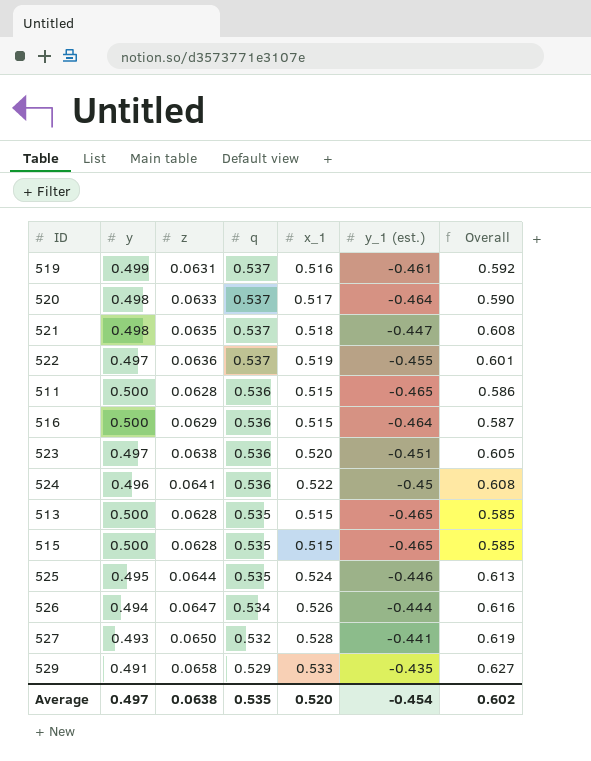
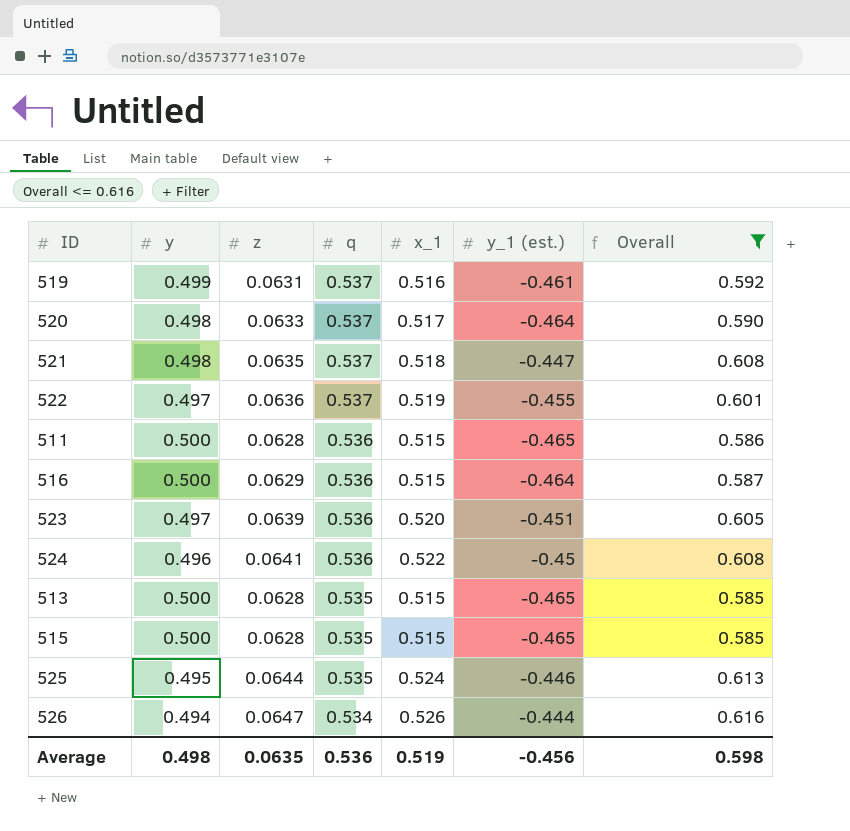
filter: none -> Overall <= 0.616
523 | z: 0.0638 -> 0.0639
Average | y: 0.497 -> 0.498
Average | z: 0.0638 -> 0.0635
Average | q: 0.535 -> 0.536
Average | x_1: 0.520 -> 0.519
Average | y_1 (est.): -0.454 -> -0.456
Average | Overall: 0.602 -> 0.598

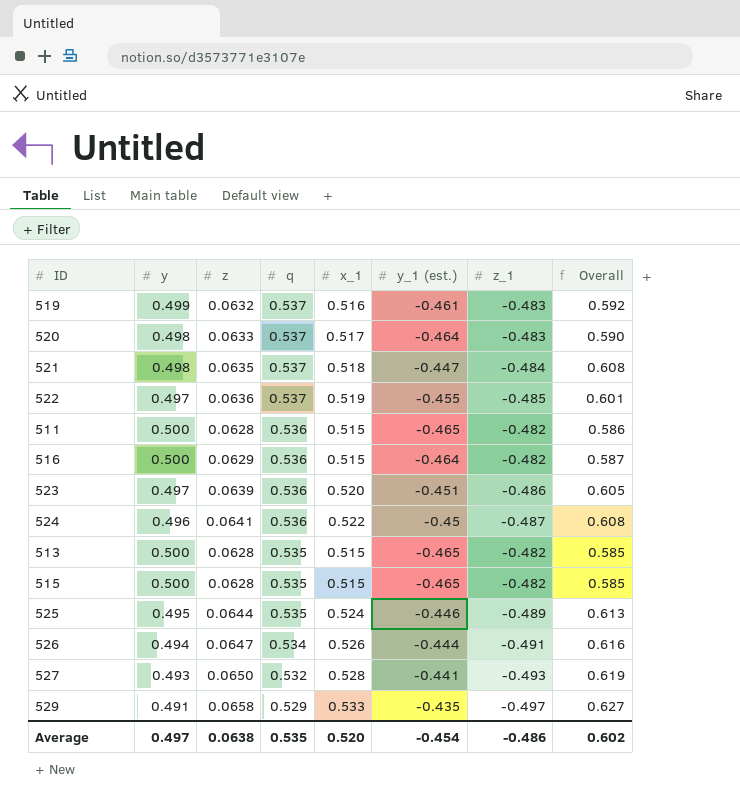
filter: Overall <= 0.616 -> none
column z_1 | position: none -> 7
519 | z: 0.0631 -> 0.0632
Average | y: 0.498 -> 0.497
Average | z: 0.0635 -> 0.0638
Average | q: 0.536 -> 0.535
Average | x_1: 0.519 -> 0.520
Average | y_1 (est.): -0.456 -> -0.454
Average | Overall: 0.598 -> 0.602

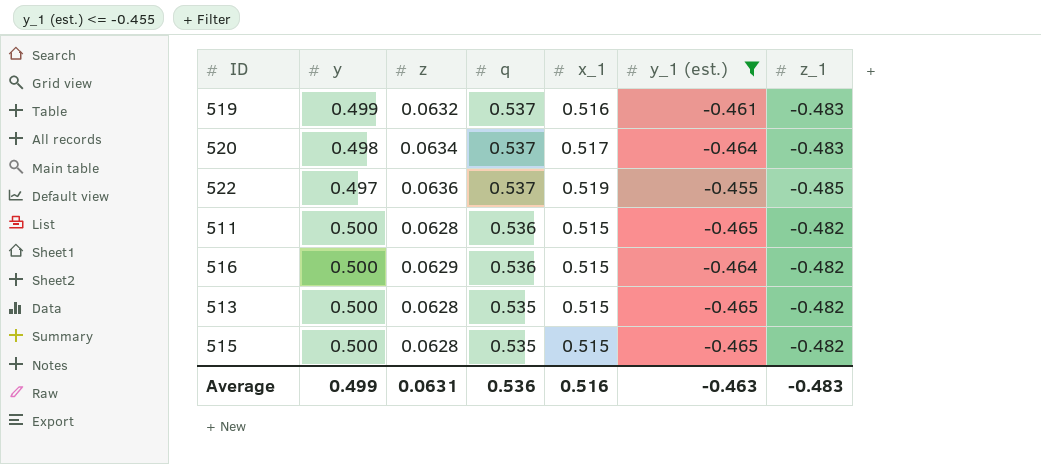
filter: none -> y_1 (est.) <= -0.455
column Overall | formula: [q] + [x_1] + [y_1 (est.)] -> none
520 | z: 0.0633 -> 0.0634
Average | y: 0.497 -> 0.499
Average | z: 0.0638 -> 0.0631
Average | q: 0.535 -> 0.536
Average | x_1: 0.520 -> 0.516
Average | y_1 (est.): -0.454 -> -0.463
Average | z_1: -0.486 -> -0.483

